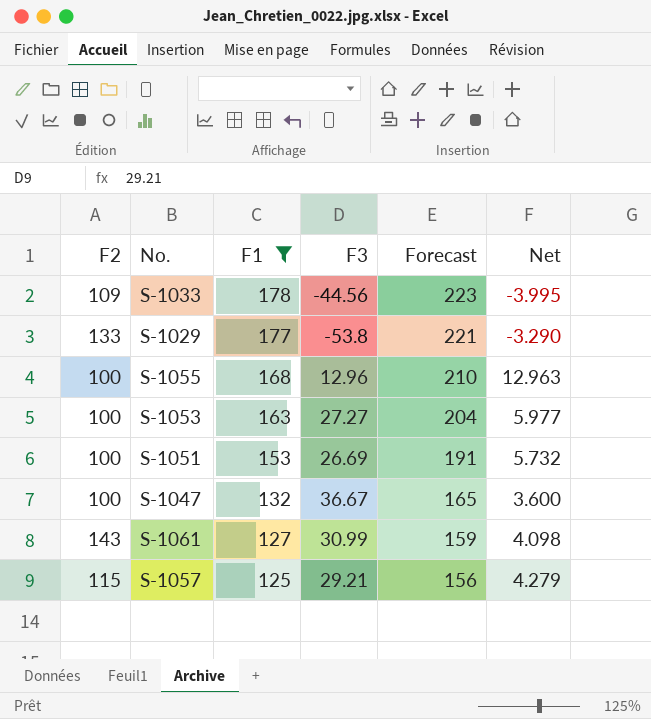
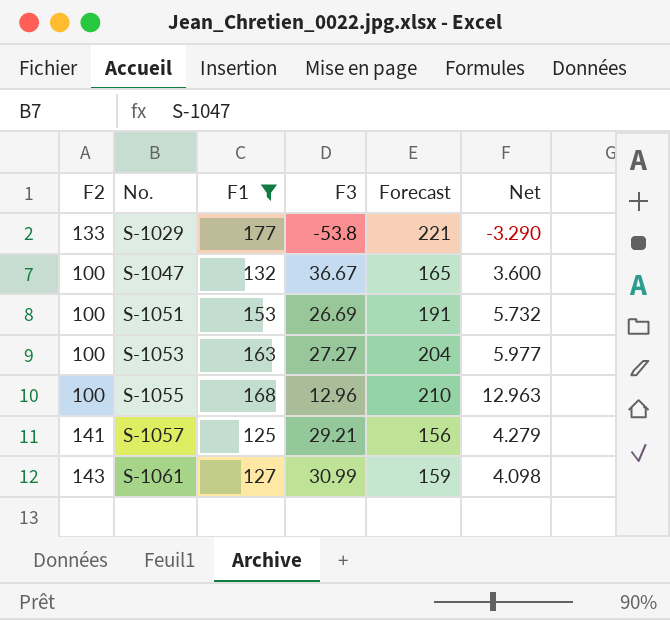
row order: F1 descending -> No. ascending
row S-1033: 109 | 178 | -44.56 | 223 | -3.995 -> none
S-1057 | F2: 115 -> 141

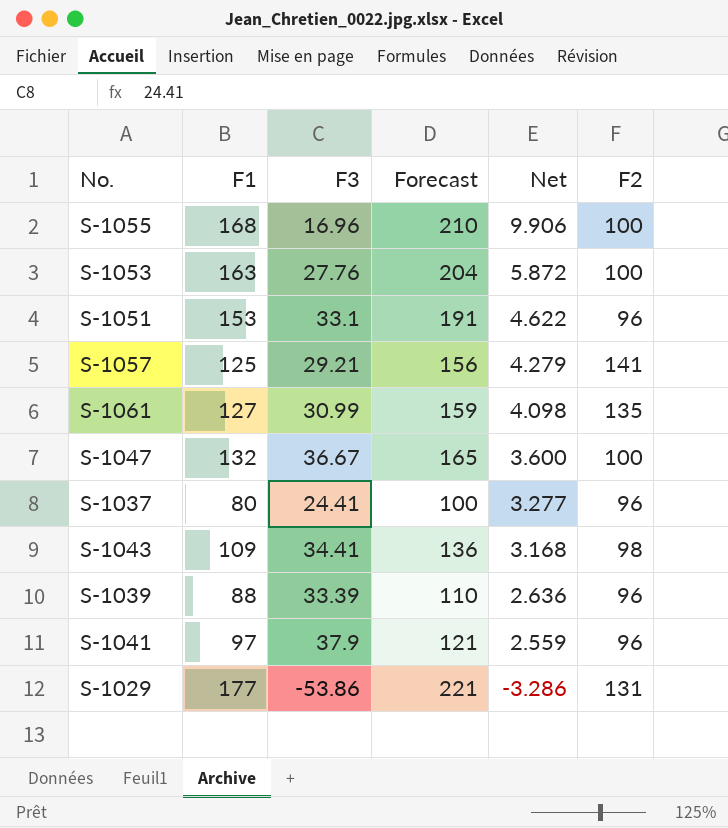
filter: F1 >= 125 -> none
row order: No. ascending -> Net descending
column F2 | position: 1 -> 6
S-1055 | F3: 12.96 -> 16.96
S-1055 | Net: 12.963 -> 9.906
S-1053 | F3: 27.27 -> 27.76
S-1053 | Net: 5.977 -> 5.872
S-1051 | F3: 26.69 -> 33.1
S-1051 | Net: 5.732 -> 4.622
S-1051 | F2: 100 -> 96
S-1061 | F2: 143 -> 135
S-1029 | F3: -53.8 -> -53.86
S-1029 | Net: -3.290 -> -3.286
S-1029 | F2: 133 -> 131

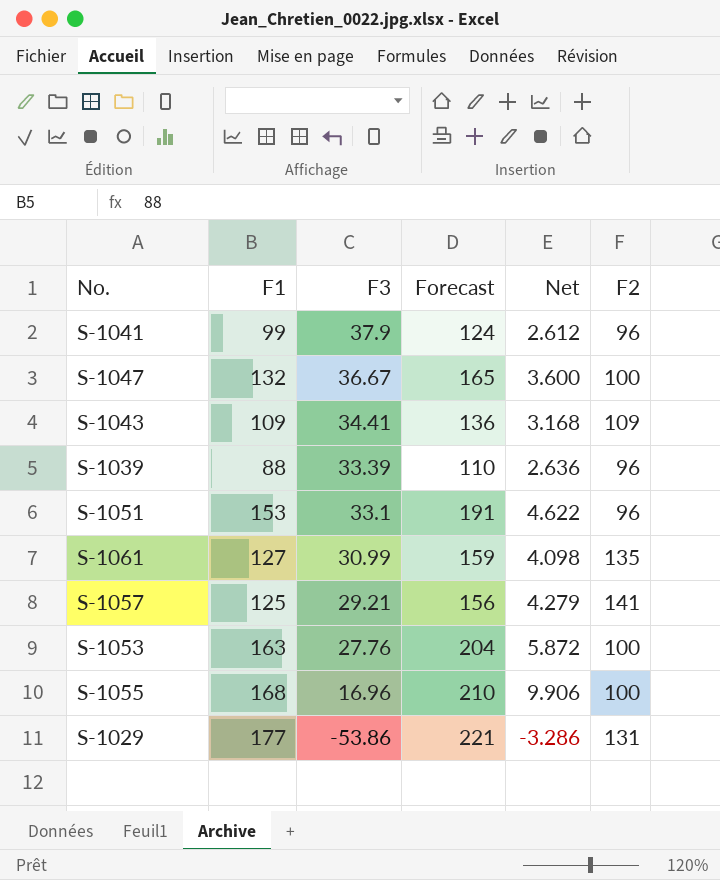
row order: Net descending -> F3 descending
row S-1037: 80 | 24.41 | 100 | 3.277 | 96 -> none
S-1041 | F1: 97 -> 99
S-1041 | Forecast: 121 -> 124
S-1041 | Net: 2.559 -> 2.612
S-1043 | F2: 98 -> 109

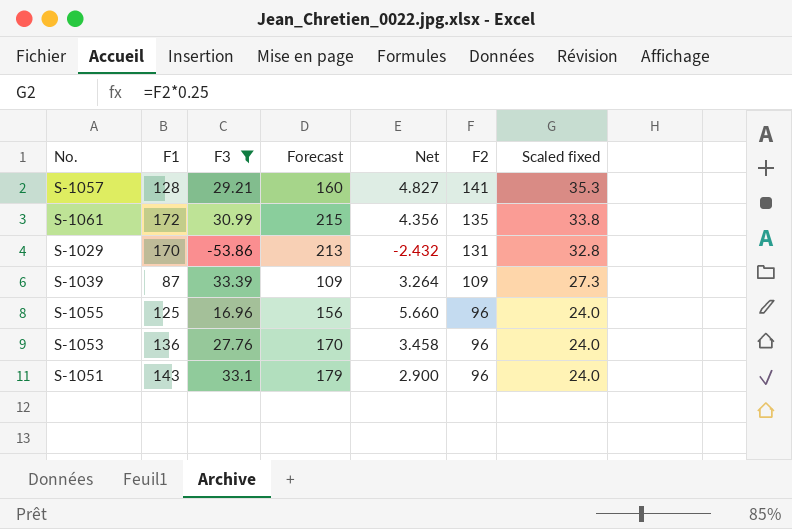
filter: none -> F3 <= 33.39
row order: F3 descending -> F2 descending
column Net | formula: [F1] / [F3] -> [F2] / [F3]
column Scaled fixed | formula: none -> [F2] * 0.25
S-1057 | F1: 125 -> 128
S-1057 | Forecast: 156 -> 160
S-1061 | F1: 127 -> 172
S-1061 | Forecast: 159 -> 215
S-1029 | F1: 177 -> 170
S-1029 | Forecast: 221 -> 213
S-1039 | F1: 88 -> 87
S-1039 | Forecast: 110 -> 109
S-1039 | F2: 96 -> 109
S-1055 | F1: 168 -> 125
S-1055 | Forecast: 210 -> 156
S-1055 | F2: 100 -> 96
S-1053 | F1: 163 -> 136
S-1053 | Forecast: 204 -> 170
S-1053 | F2: 100 -> 96
S-1051 | F1: 153 -> 143
S-1051 | Forecast: 191 -> 179

